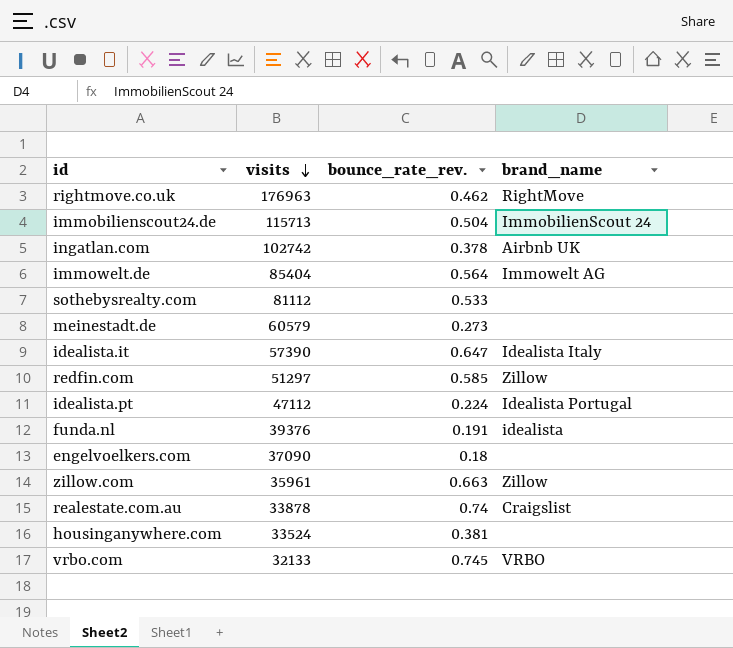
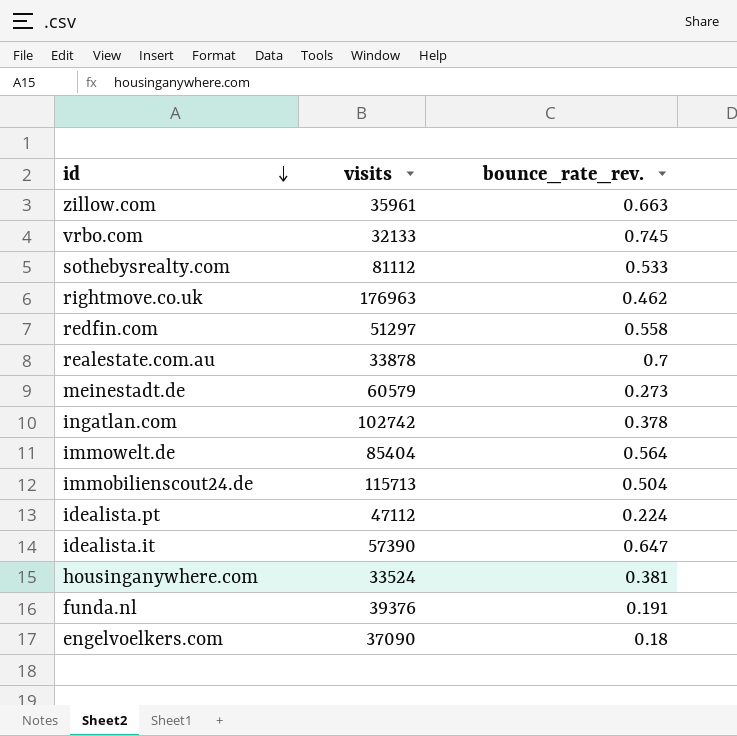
row order: visits descending -> id descending
column brand_name | position: 4 -> none
redfin.com | bounce_rate_rev.: 0.585 -> 0.558
realestate.com.au | bounce_rate_rev.: 0.74 -> 0.7

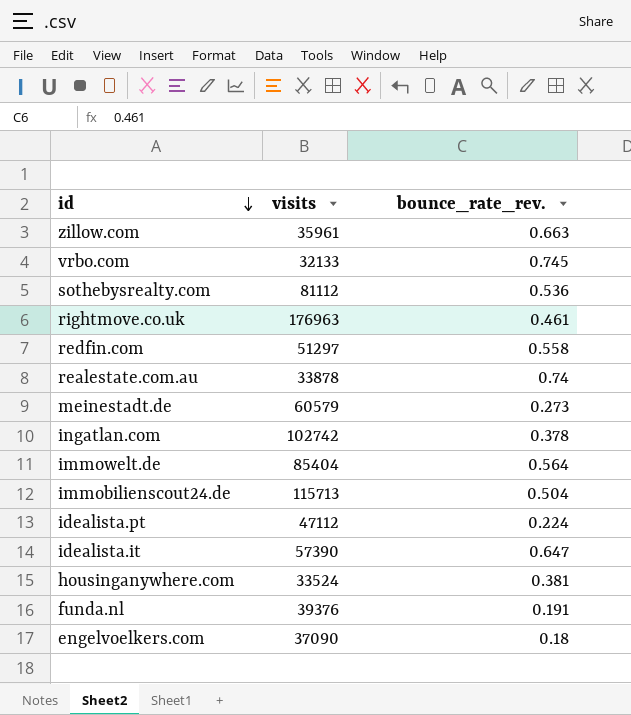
sothebysrealty.com | bounce_rate_rev.: 0.533 -> 0.536
rightmove.co.uk | bounce_rate_rev.: 0.462 -> 0.461
realestate.com.au | bounce_rate_rev.: 0.7 -> 0.74

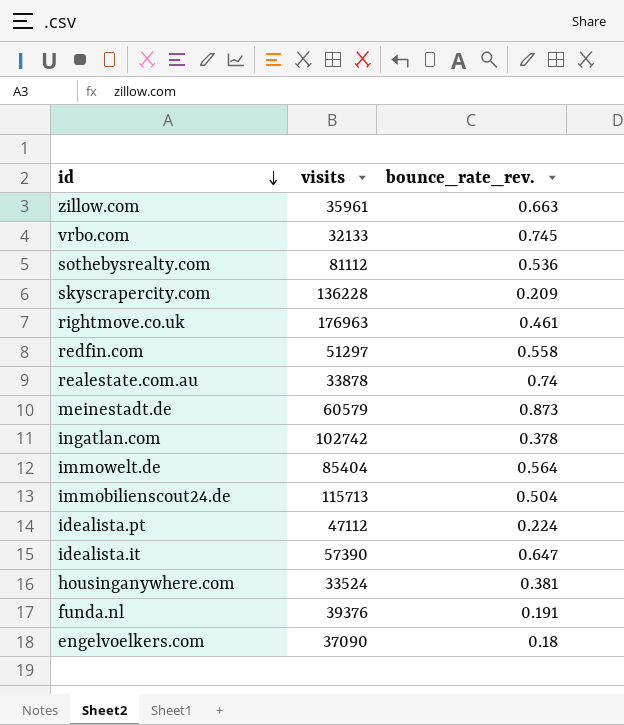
row skyscrapercity.com: none -> 136228 | 0.209
meinestadt.de | bounce_rate_rev.: 0.273 -> 0.873

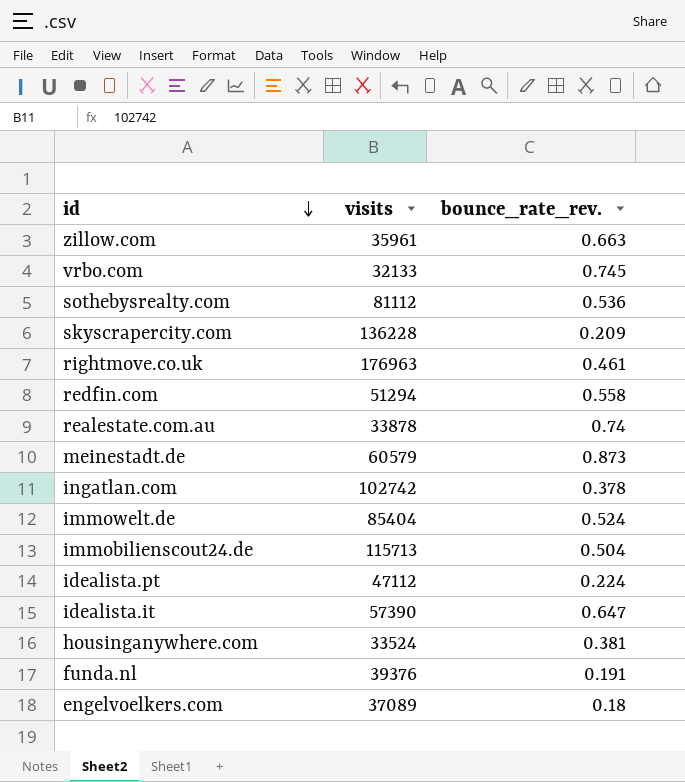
redfin.com | visits: 51297 -> 51294
immowelt.de | bounce_rate_rev.: 0.564 -> 0.524
engelvoelkers.com | visits: 37090 -> 37089

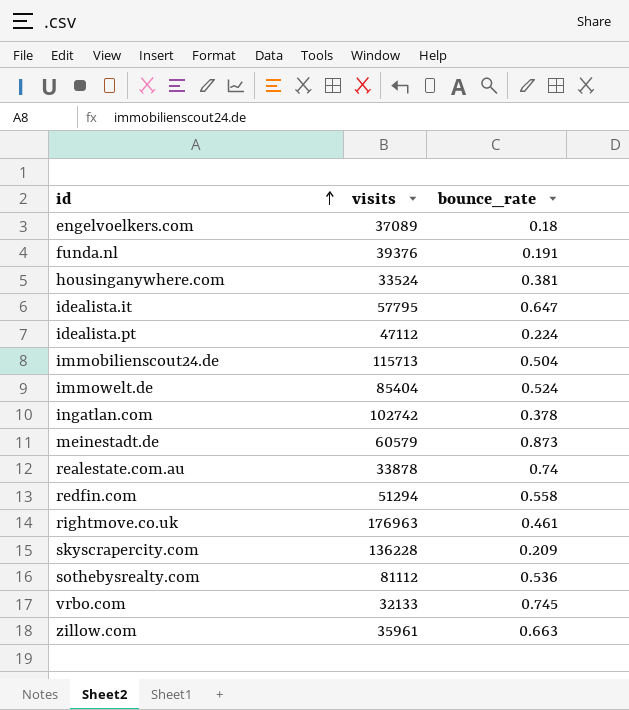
row order: id descending -> id ascending
column name: bounce_rate_rev. -> bounce_rate
idealista.it | visits: 57390 -> 57795

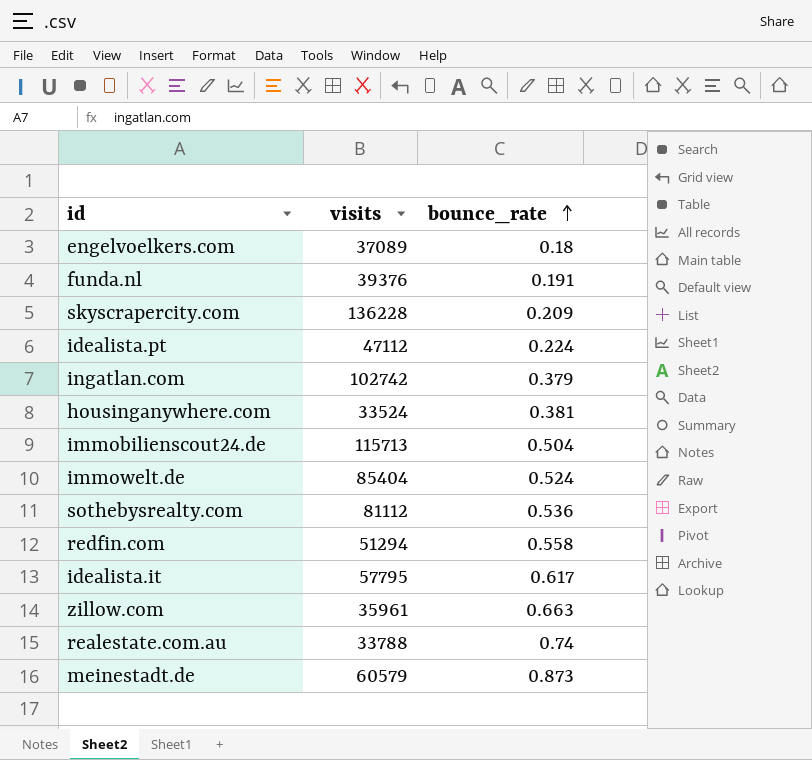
row order: id ascending -> bounce_rate ascending
row rightmove.co.uk: 176963 | 0.461 -> none
row vrbo.com: 32133 | 0.745 -> none
ingatlan.com | bounce_rate: 0.378 -> 0.379
idealista.it | bounce_rate: 0.647 -> 0.617
realestate.com.au | visits: 33878 -> 33788

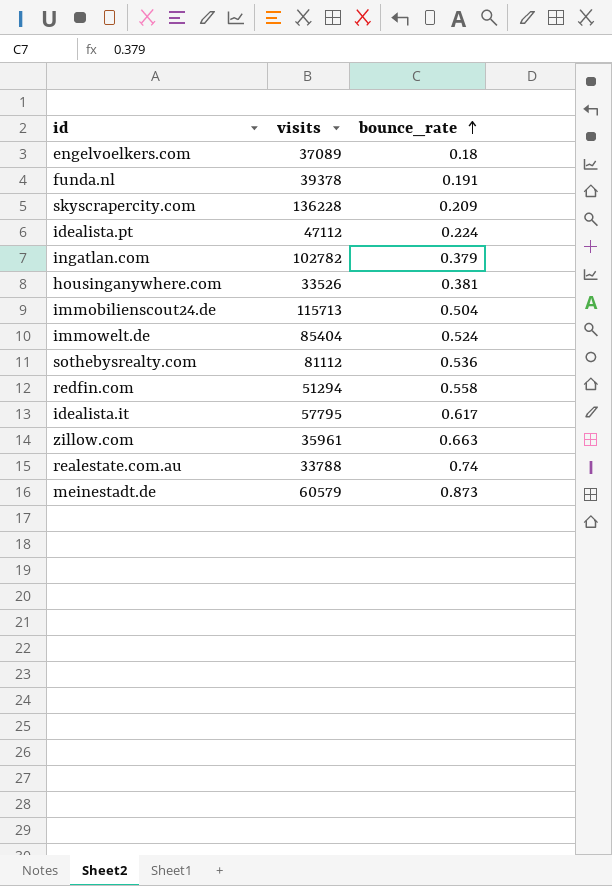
funda.nl | visits: 39376 -> 39378
ingatlan.com | visits: 102742 -> 102782
housinganywhere.com | visits: 33524 -> 33526

